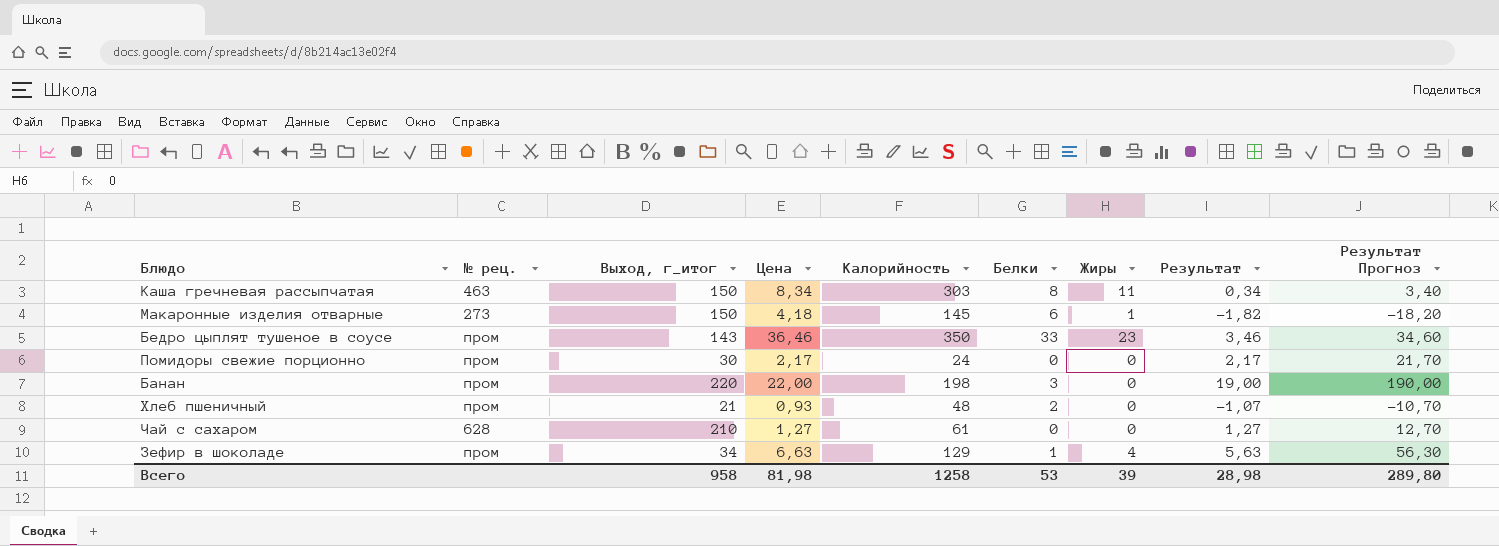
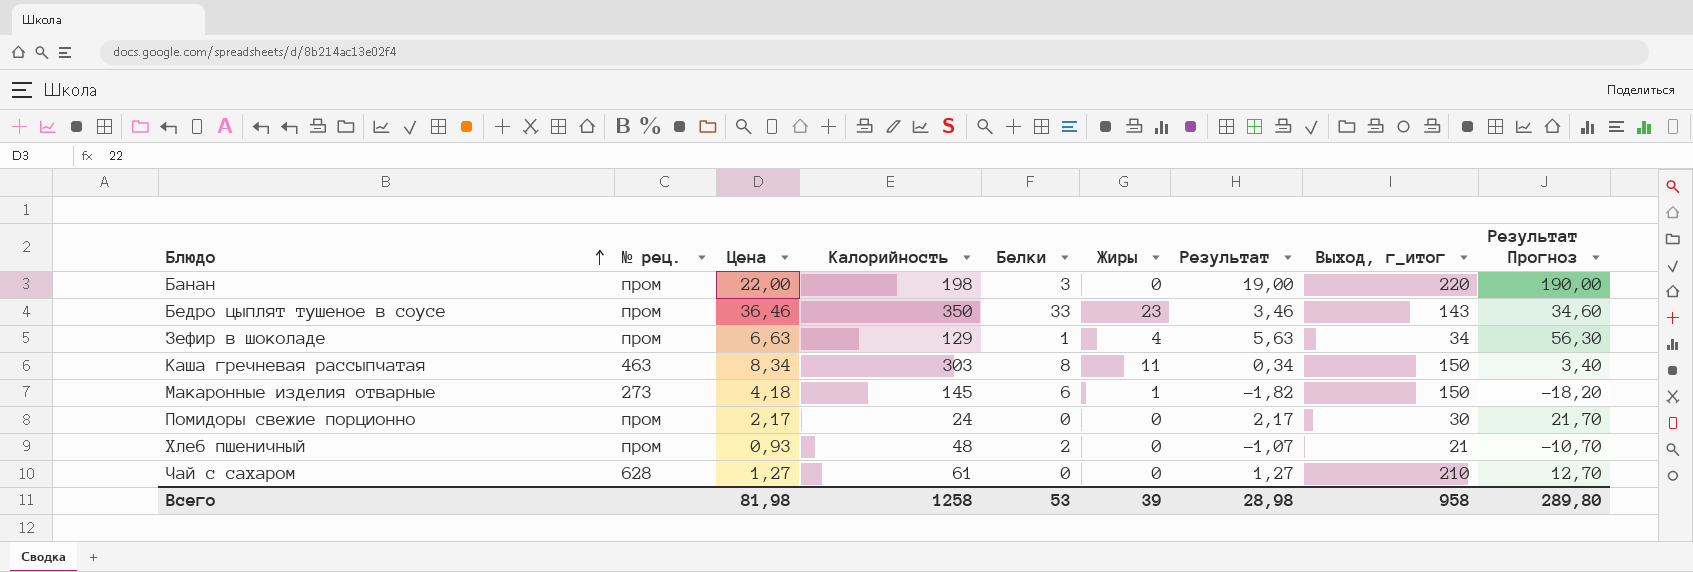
row order: none -> Блюдо ascending
column Выход, г_итог | position: 3 -> 8

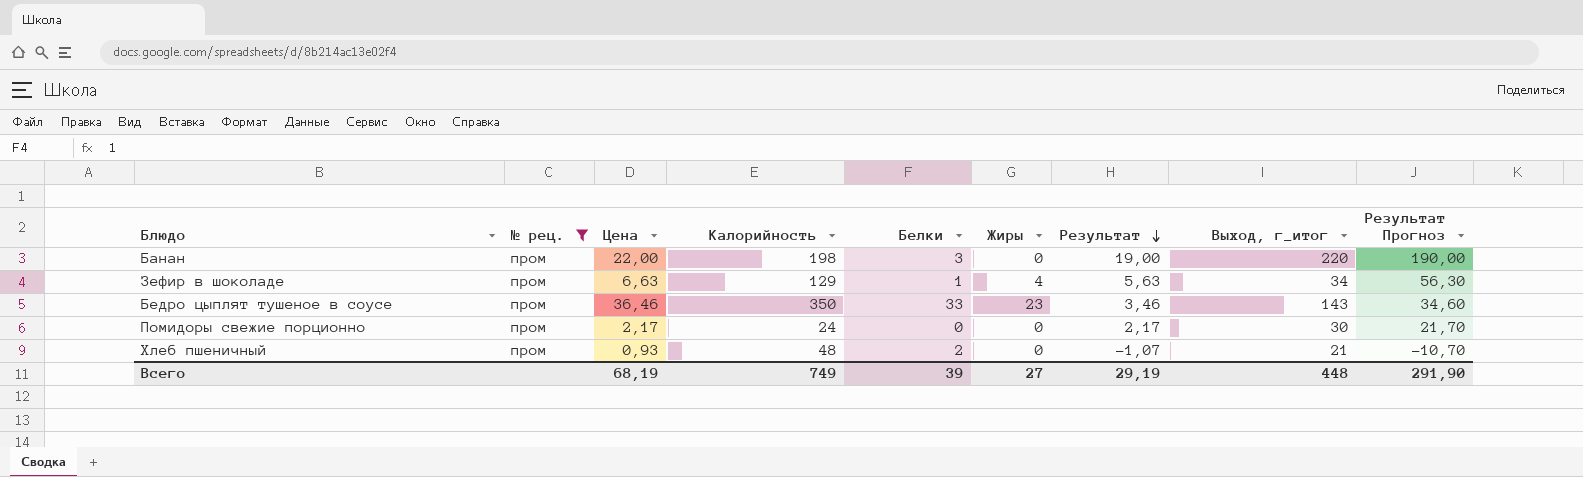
filter: none -> № рец. = пром
row order: Блюдо ascending -> Результат descending
Всего | Цена: 81,98 -> 68,19
Всего | Калорийность: 1258 -> 749
Всего | Белки: 53 -> 39
Всего | Жиры: 39 -> 27
Всего | Результат: 28,98 -> 29,19
Всего | Выход, г_итог: 958 -> 448
Всего | Результат Прогноз: 289,80 -> 291,90

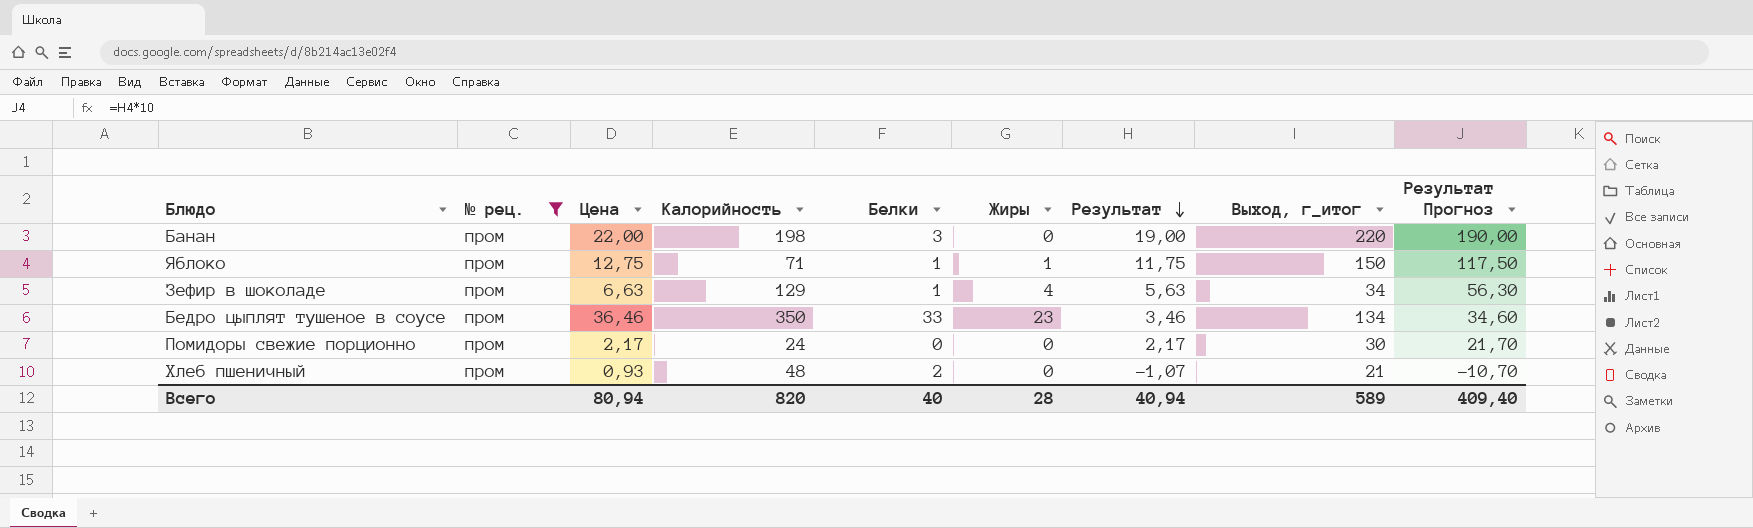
row Яблоко: none -> пром | 12,75 | 71 | 1 | 1 | 11,75 | 150 | 117,50
Бедро цыплят тушеное в соусе | Выход, г_итог: 143 -> 134
Всего | Цена: 68,19 -> 80,94
Всего | Калорийность: 749 -> 820
Всего | Белки: 39 -> 40
Всего | Жиры: 27 -> 28
Всего | Результат: 29,19 -> 40,94
Всего | Выход, г_итог: 448 -> 589
Всего | Результат Прогноз: 291,90 -> 409,40

